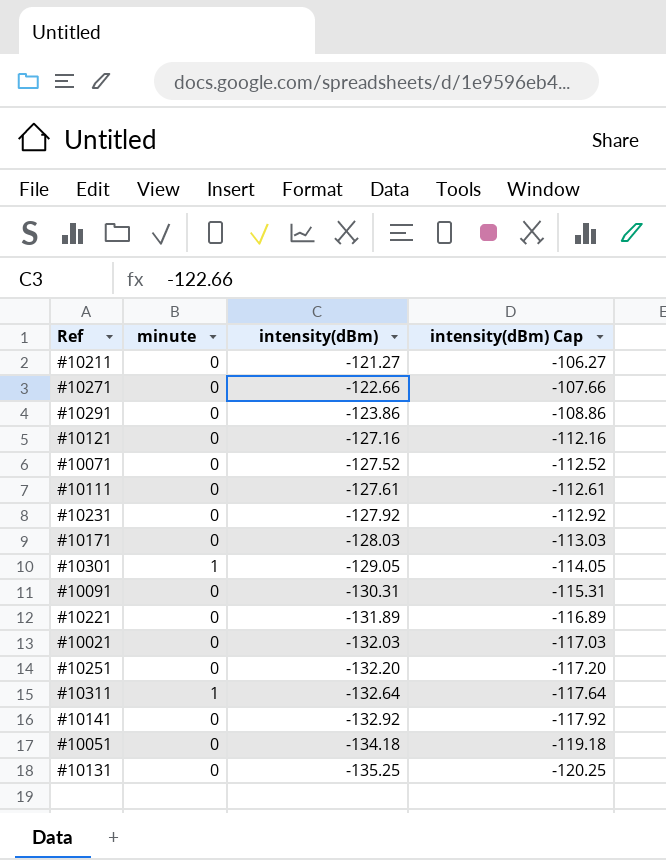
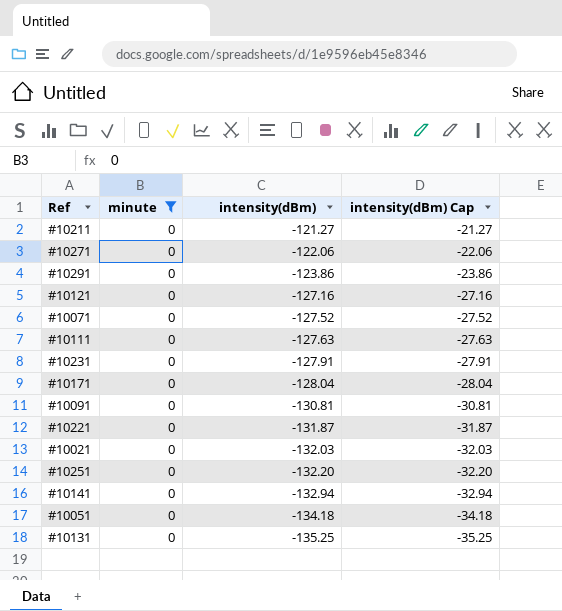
filter: none -> minute = 0
column intensity(dBm) Cap | formula: [intensity(dBm)] + 15 -> [intensity(dBm)] + 100
#10271 | intensity(dBm): -122.66 -> -122.06
#10111 | intensity(dBm): -127.61 -> -127.63
#10231 | intensity(dBm): -127.92 -> -127.91
#10171 | intensity(dBm): -128.03 -> -128.04
#10091 | intensity(dBm): -130.31 -> -130.81
#10221 | intensity(dBm): -131.89 -> -131.87
#10141 | intensity(dBm): -132.92 -> -132.94

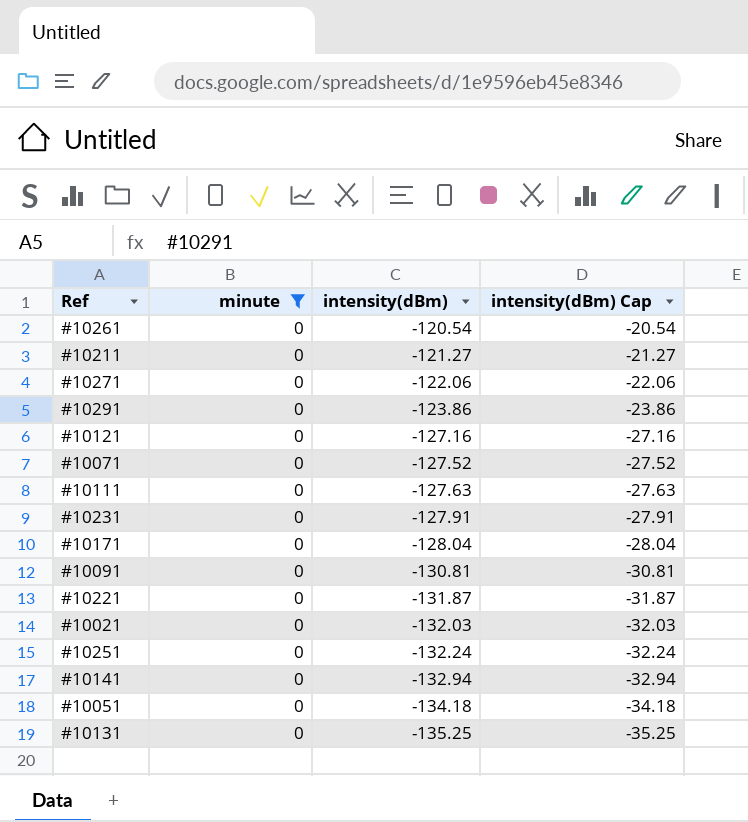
row #10261: none -> 0 | -120.54 | -20.54
#10251 | intensity(dBm): -132.20 -> -132.24
#10251 | intensity(dBm) Cap: -32.20 -> -32.24

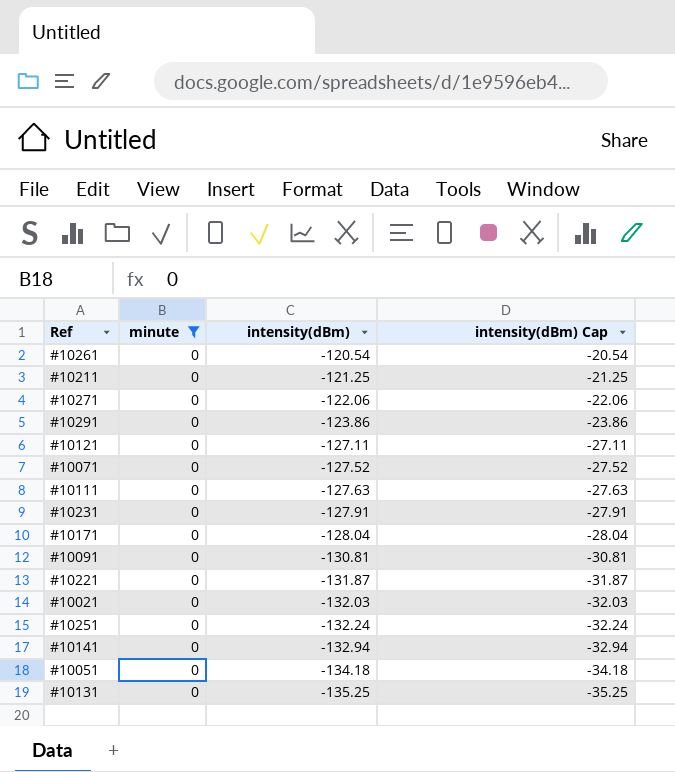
#10211 | intensity(dBm): -121.27 -> -121.25
#10211 | intensity(dBm) Cap: -21.27 -> -21.25
#10121 | intensity(dBm): -127.16 -> -127.11
#10121 | intensity(dBm) Cap: -27.16 -> -27.11

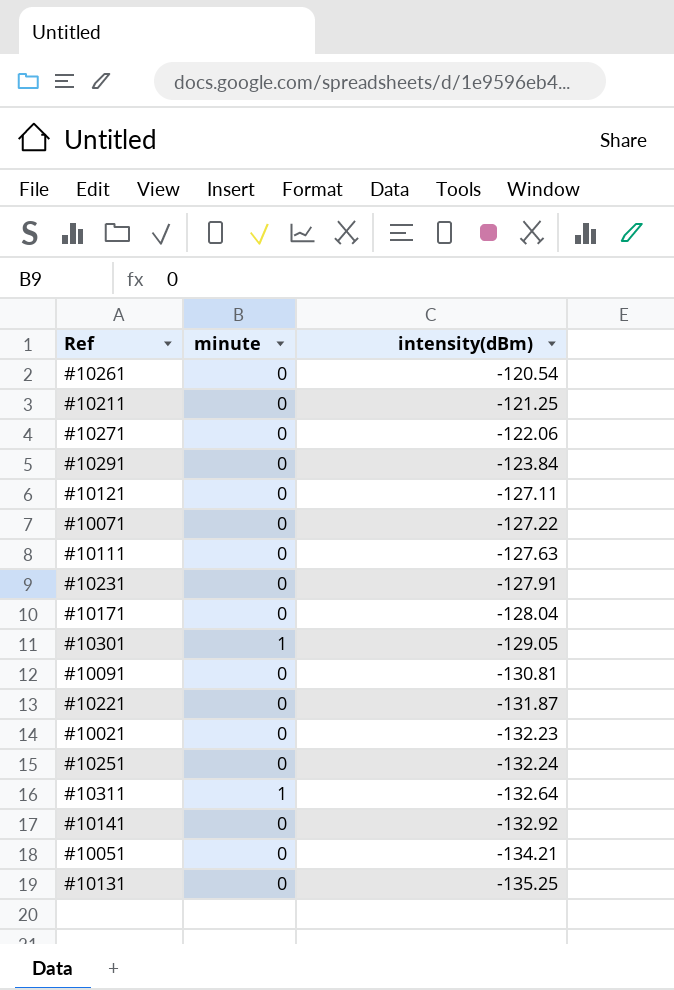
filter: minute = 0 -> none
column intensity(dBm) Cap | formula: [intensity(dBm)] + 100 -> none
#10291 | intensity(dBm): -123.86 -> -123.84
#10071 | intensity(dBm): -127.52 -> -127.22
#10021 | intensity(dBm): -132.03 -> -132.23
#10141 | intensity(dBm): -132.94 -> -132.92
#10051 | intensity(dBm): -134.18 -> -134.21

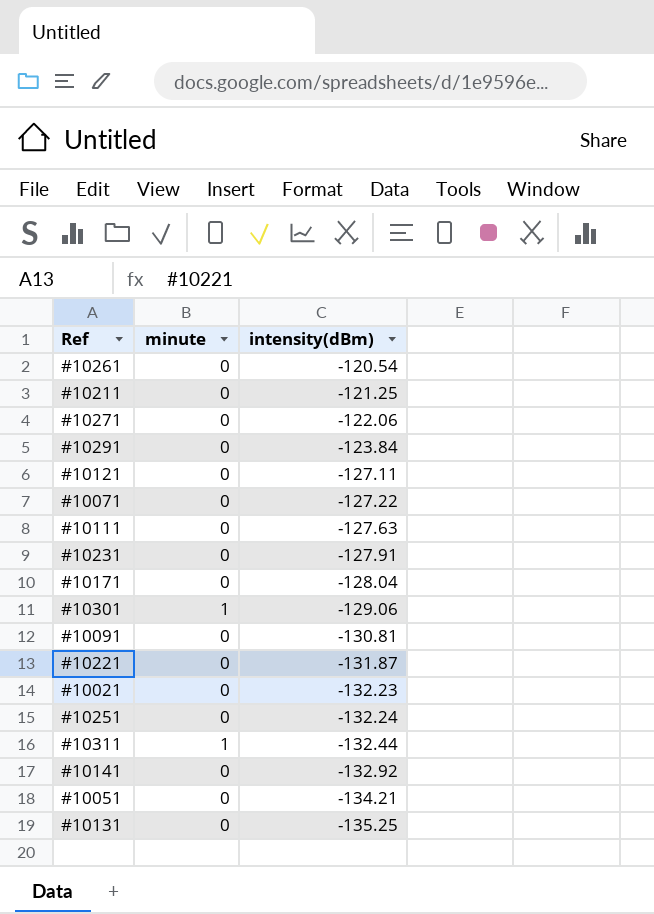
#10301 | intensity(dBm): -129.05 -> -129.06
#10311 | intensity(dBm): -132.64 -> -132.44

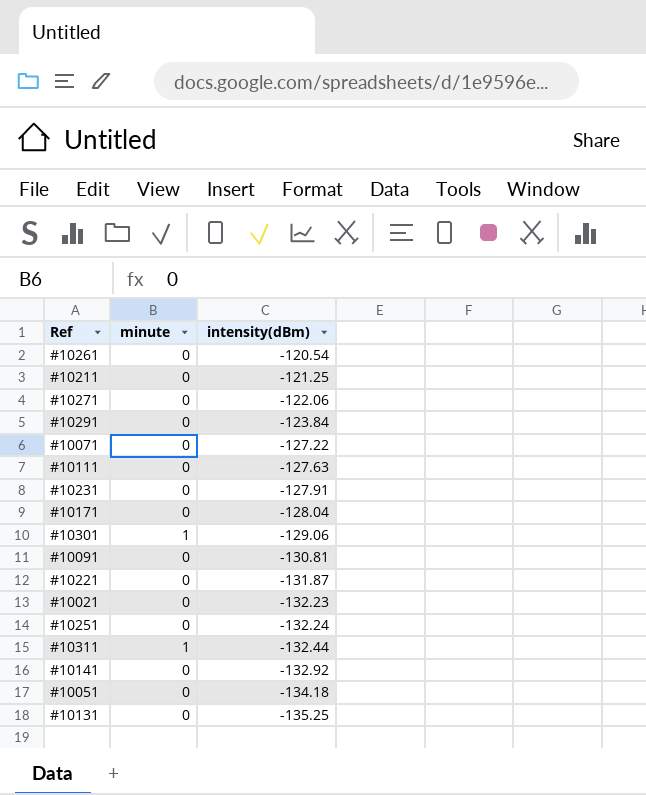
row #10121: 0 | -127.11 -> none
#10051 | intensity(dBm): -134.21 -> -134.18

